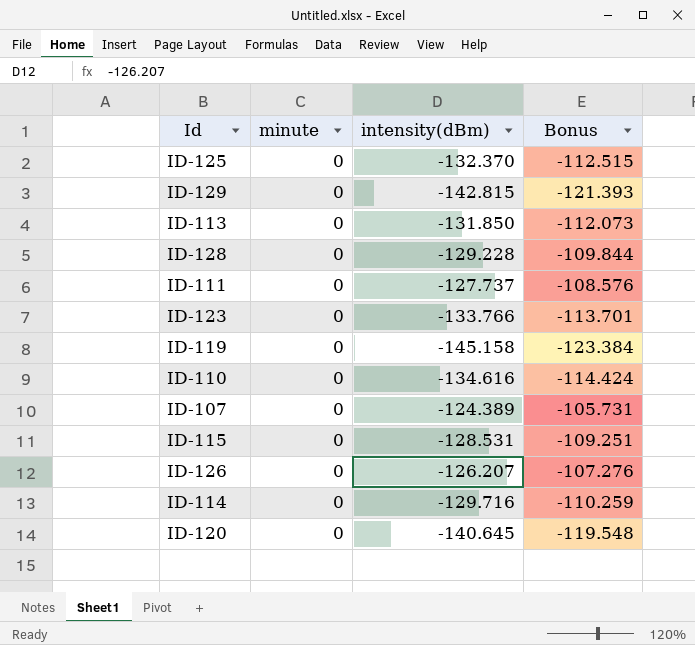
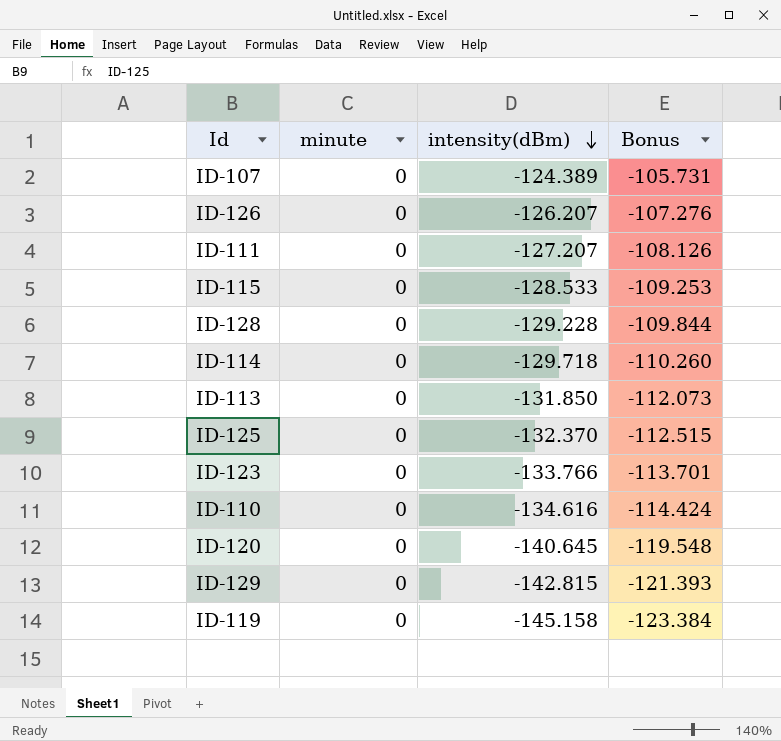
row order: none -> intensity(dBm) descending
ID-111 | intensity(dBm): -127.737 -> -127.207
ID-111 | Bonus: -108.576 -> -108.126
ID-115 | intensity(dBm): -128.531 -> -128.533
ID-115 | Bonus: -109.251 -> -109.253
ID-114 | intensity(dBm): -129.716 -> -129.718
ID-114 | Bonus: -110.259 -> -110.260

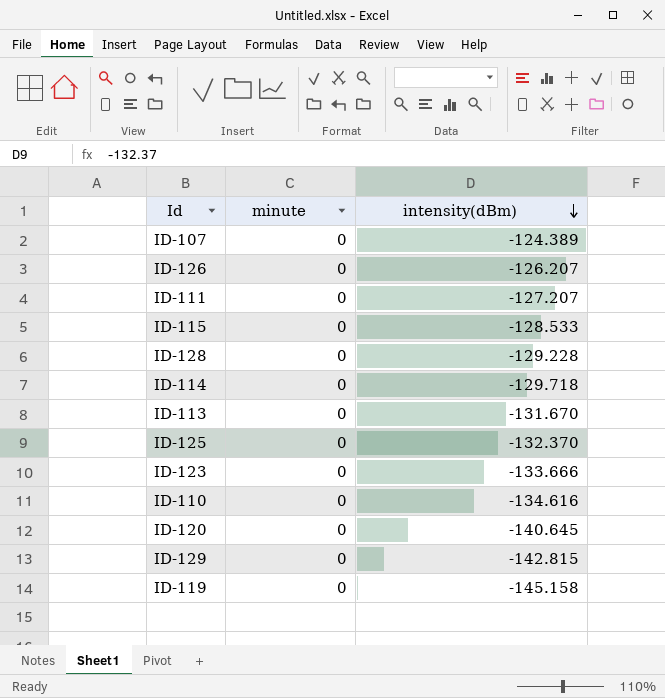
column Bonus | formula: [intensity(dBm)] * 0.85 -> none
ID-113 | intensity(dBm): -131.850 -> -131.670
ID-123 | intensity(dBm): -133.766 -> -133.666

